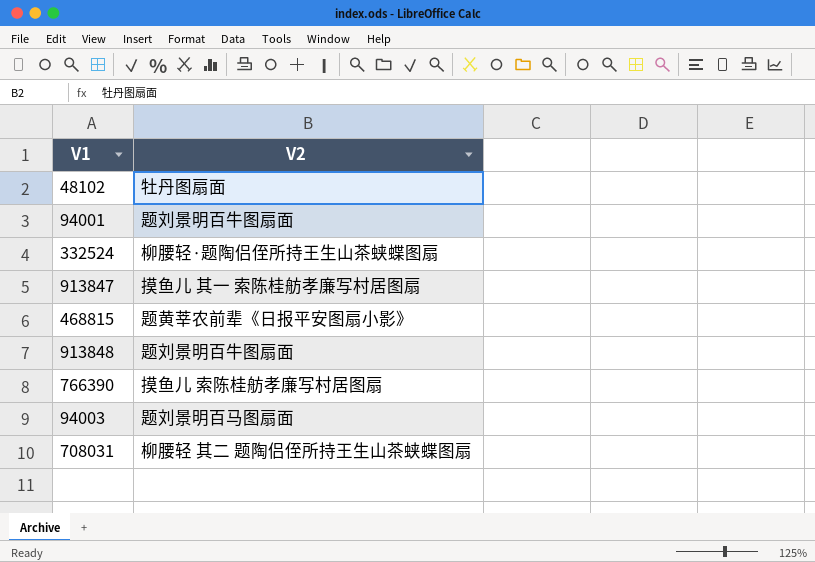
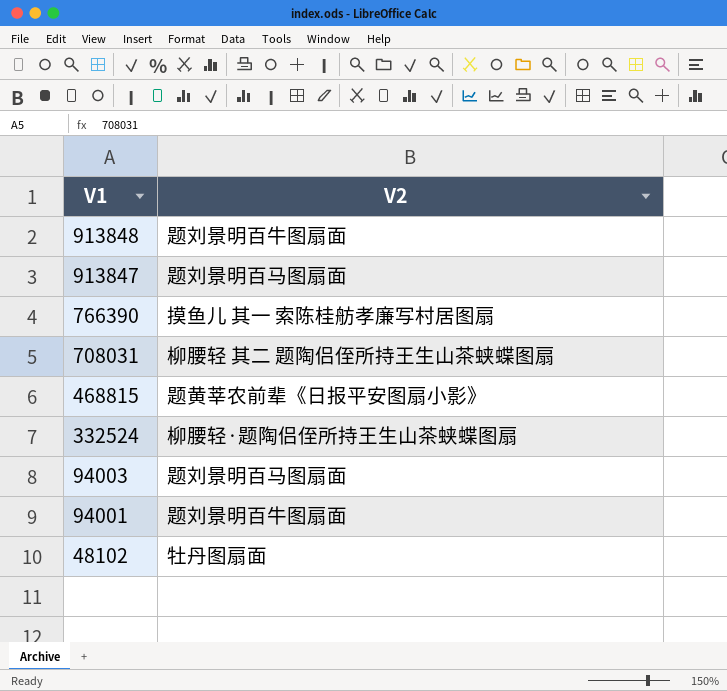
row order: none -> V1 descending
913847 | V2: 摸鱼儿 其一 索陈桂舫孝廉写村居图扇 -> 题刘景明百马图扇面
766390 | V2: 摸鱼儿 索陈桂舫孝廉写村居图扇 -> 摸鱼儿 其一 索陈桂舫孝廉写村居图扇

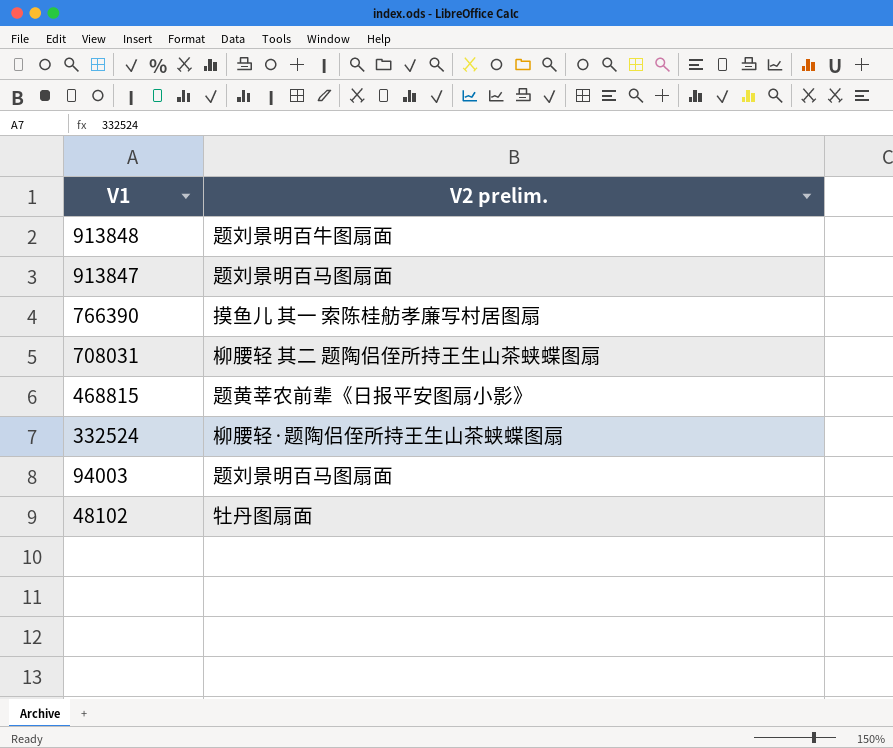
column name: V2 -> V2 prelim.
row 94001: 题刘景明百牛图扇面 -> none

